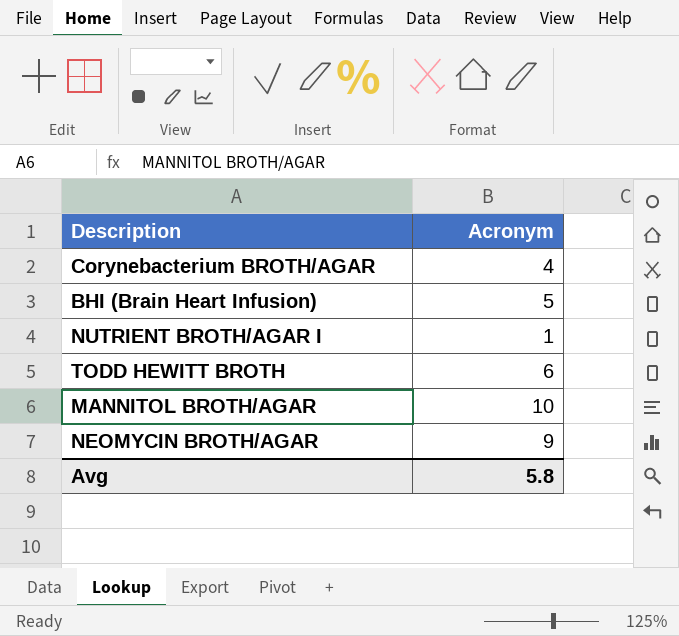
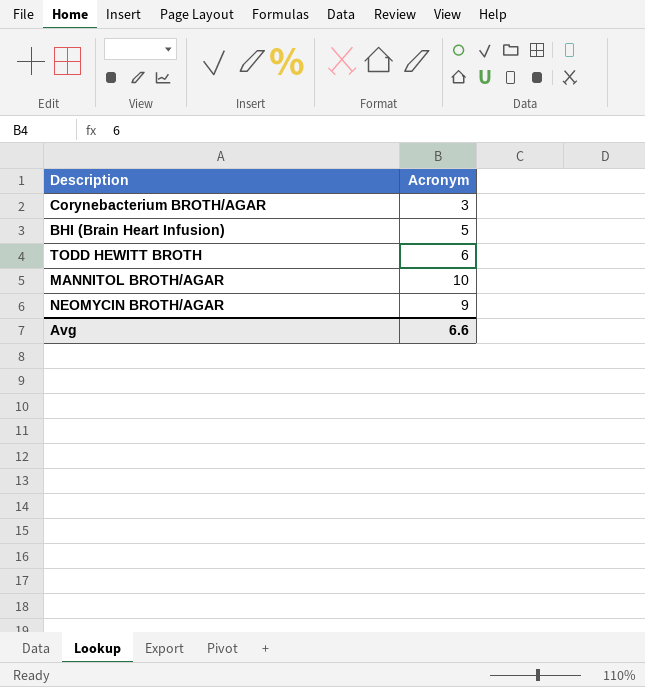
row NUTRIENT BROTH/AGAR I: 1 -> none
Corynebacterium BROTH/AGAR | Acronym: 4 -> 3
Avg | Acronym: 5.8 -> 6.6

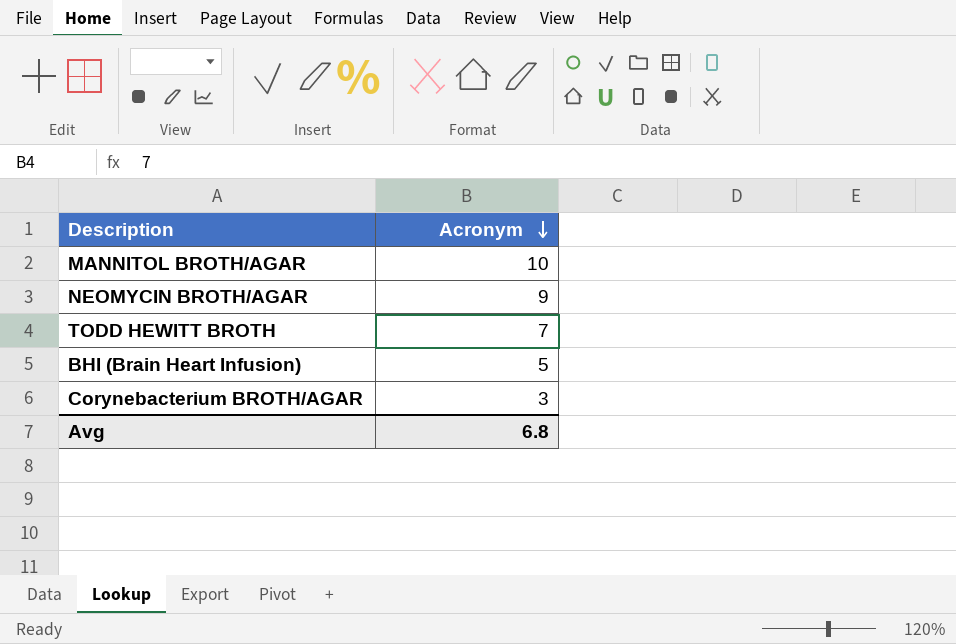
row order: none -> Acronym descending
TODD HEWITT BROTH | Acronym: 6 -> 7
Avg | Acronym: 6.6 -> 6.8

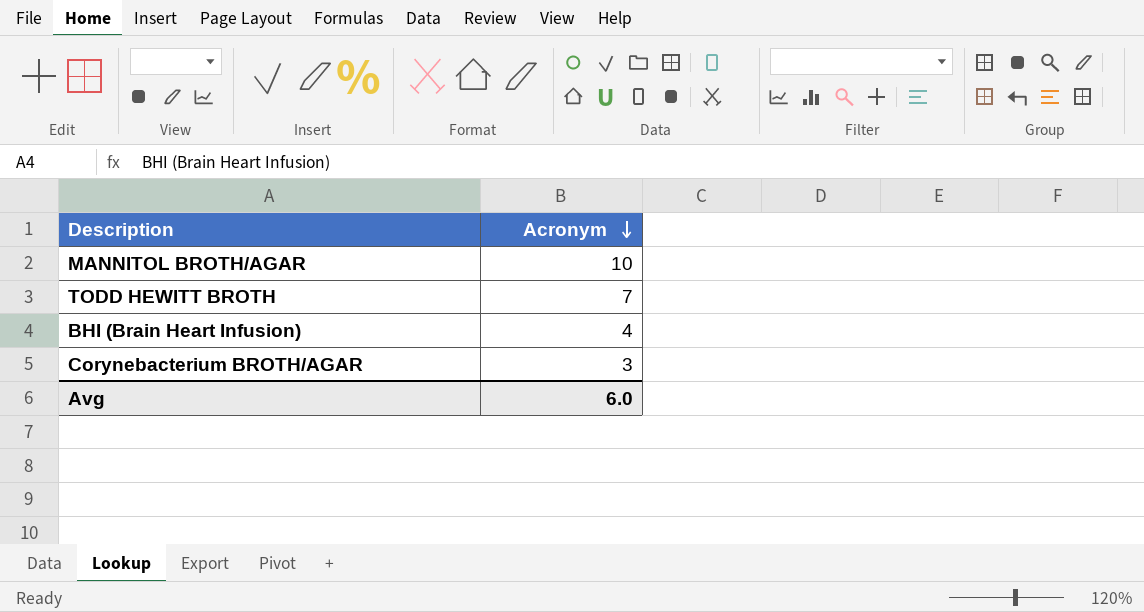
row NEOMYCIN BROTH/AGAR: 9 -> none
BHI (Brain Heart Infusion) | Acronym: 5 -> 4
Avg | Acronym: 6.8 -> 6.0

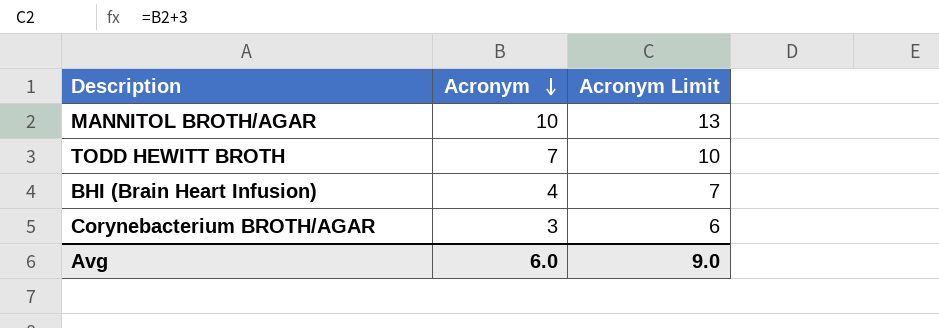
column Acronym Limit | formula: none -> [Acronym] + 3

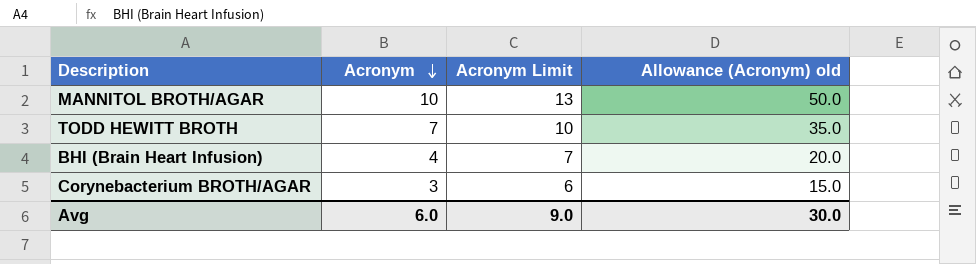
column Allowance (Acronym) old | formula: none -> [Acronym] * 5

